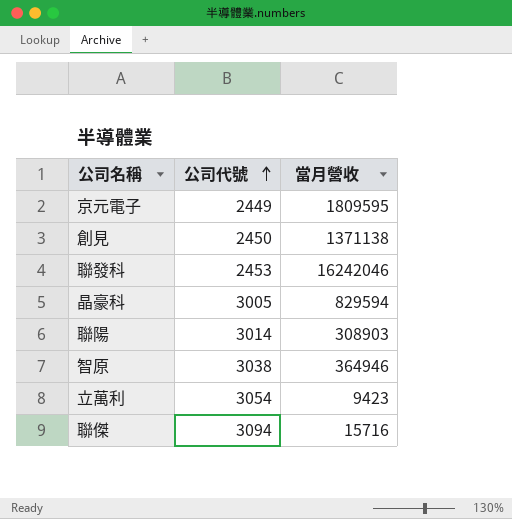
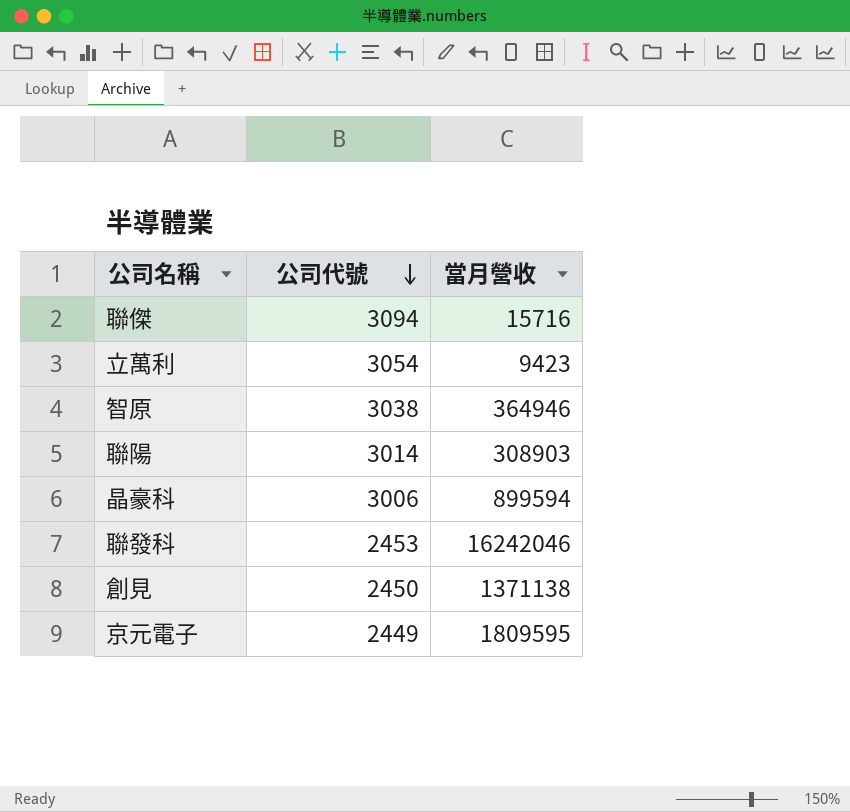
row order: 公司代號 ascending -> 公司代號 descending
晶豪科 | 公司代號: 3005 -> 3006
晶豪科 | 當月營收: 829594 -> 899594

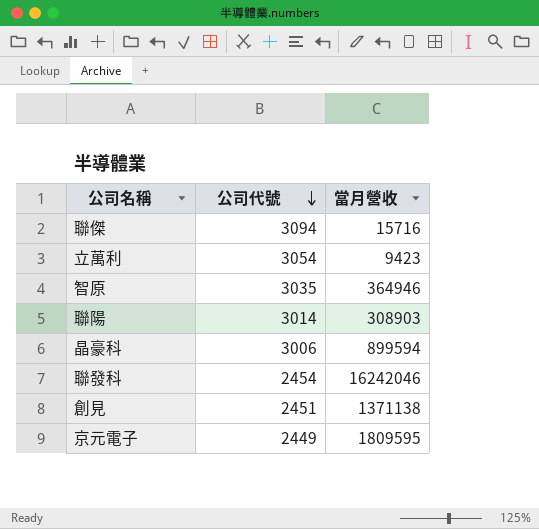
智原 | 公司代號: 3038 -> 3035
聯發科 | 公司代號: 2453 -> 2454
創見 | 公司代號: 2450 -> 2451

